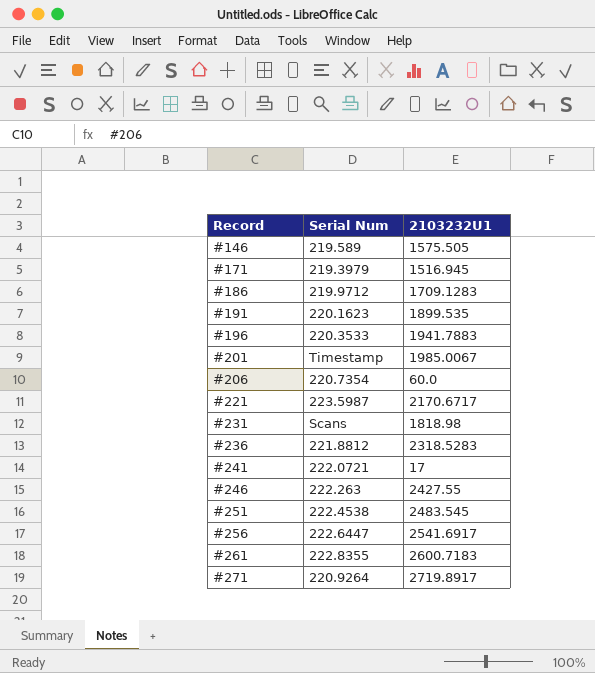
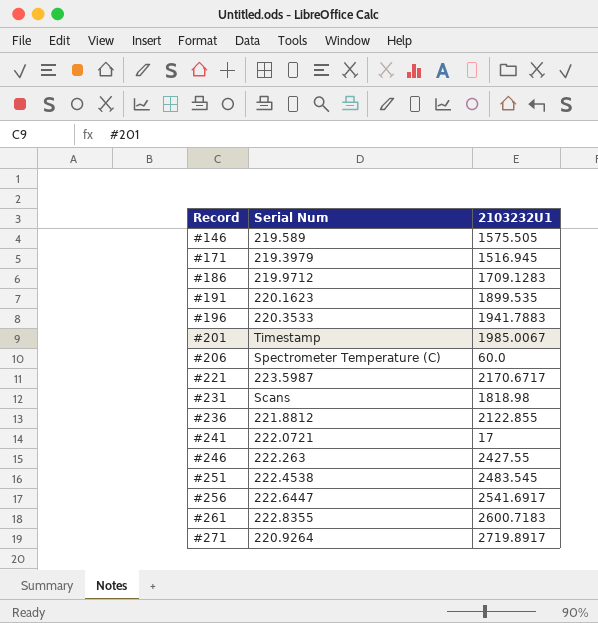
#206 | Serial Num: 220.7354 -> Spectrometer Temperature (C)
#236 | 2103232U1: 2318.5283 -> 2122.855

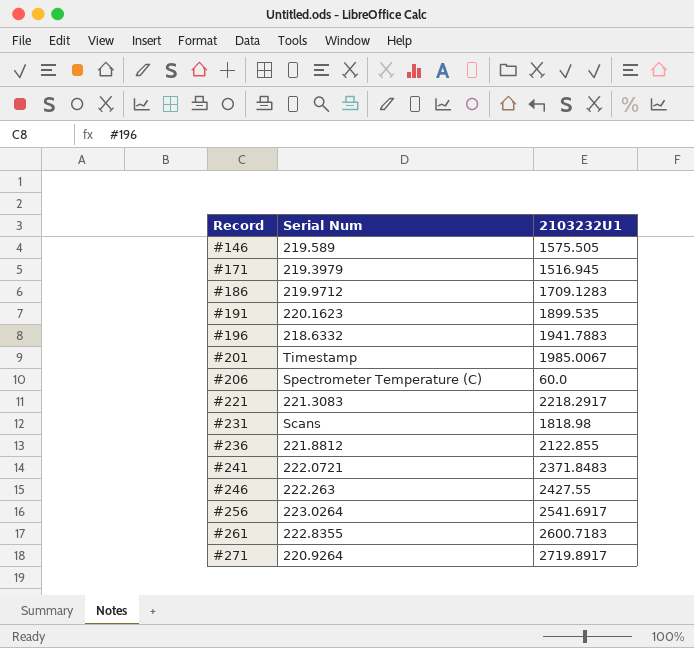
row #251: 222.4538 | 2483.545 -> none
#196 | Serial Num: 220.3533 -> 218.6332
#221 | Serial Num: 223.5987 -> 221.3083
#221 | 2103232U1: 2170.6717 -> 2218.2917
#241 | 2103232U1: 17 -> 2371.8483
#256 | Serial Num: 222.6447 -> 223.0264

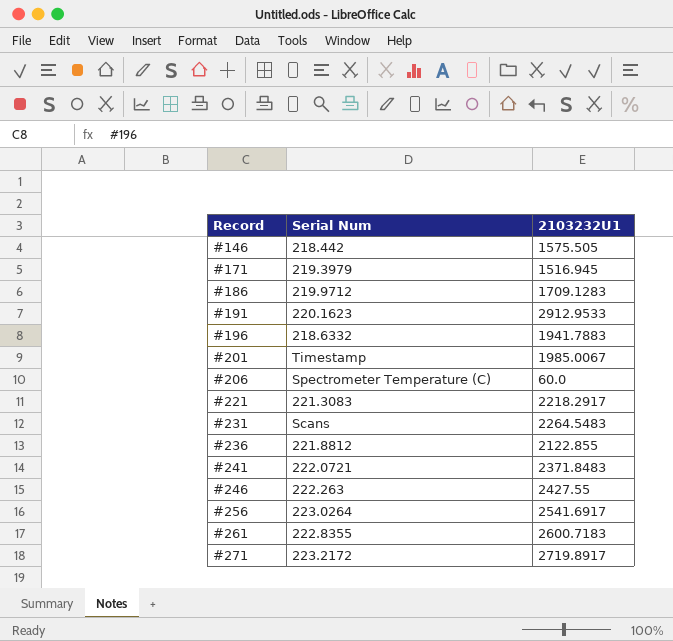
#146 | Serial Num: 219.589 -> 218.442
#191 | 2103232U1: 1899.535 -> 2912.9533
#231 | 2103232U1: 1818.98 -> 2264.5483
#271 | Serial Num: 220.9264 -> 223.2172

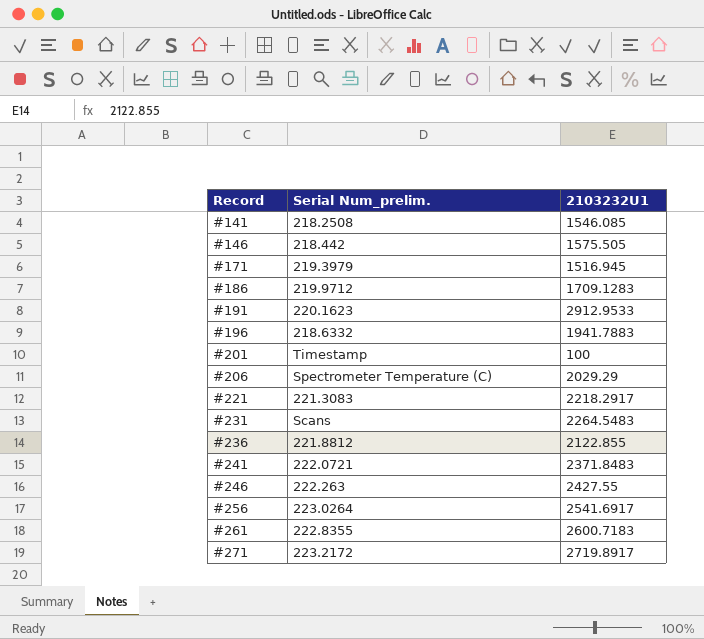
column name: Serial Num -> Serial Num_prelim.
row #141: none -> 218.2508 | 1546.085
#201 | 2103232U1: 1985.0067 -> 100
#206 | 2103232U1: 60.0 -> 2029.29

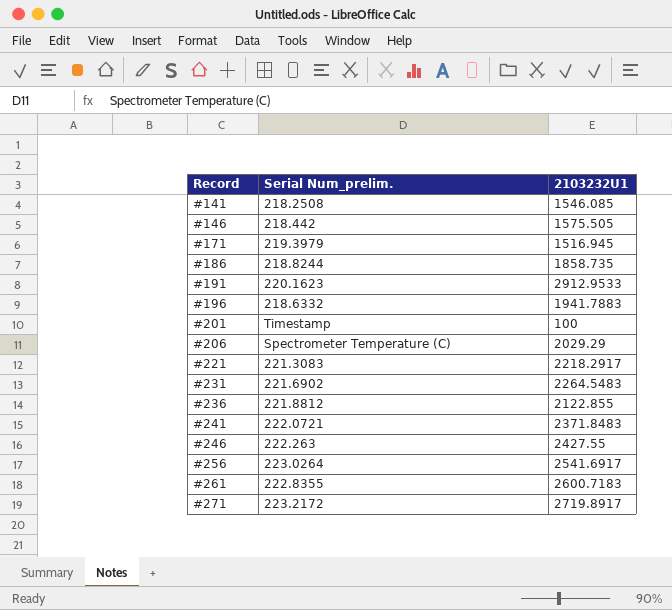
#186 | Serial Num_prelim.: 219.9712 -> 218.8244
#186 | 2103232U1: 1709.1283 -> 1858.735
#231 | Serial Num_prelim.: Scans -> 221.6902

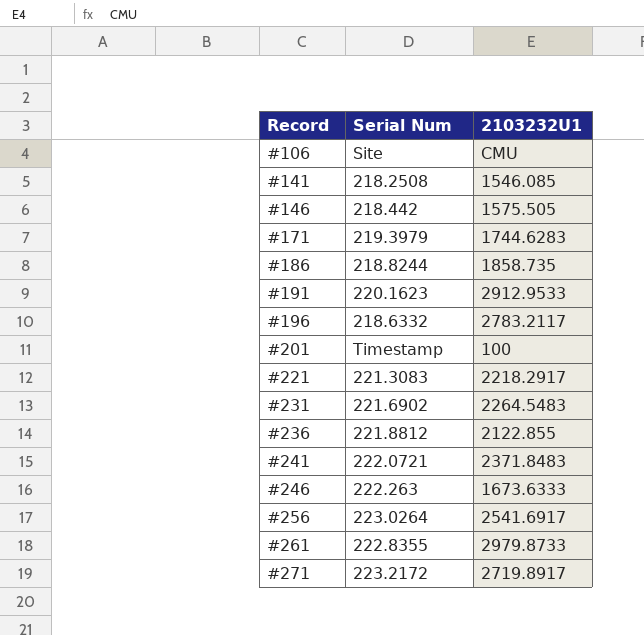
column name: Serial Num_prelim. -> Serial Num
row #206: Spectrometer Temperature (C) | 2029.29 -> none
row #106: none -> Site | CMU
#171 | 2103232U1: 1516.945 -> 1744.6283
#196 | 2103232U1: 1941.7883 -> 2783.2117
#246 | 2103232U1: 2427.55 -> 1673.6333
#261 | 2103232U1: 2600.7183 -> 2979.8733

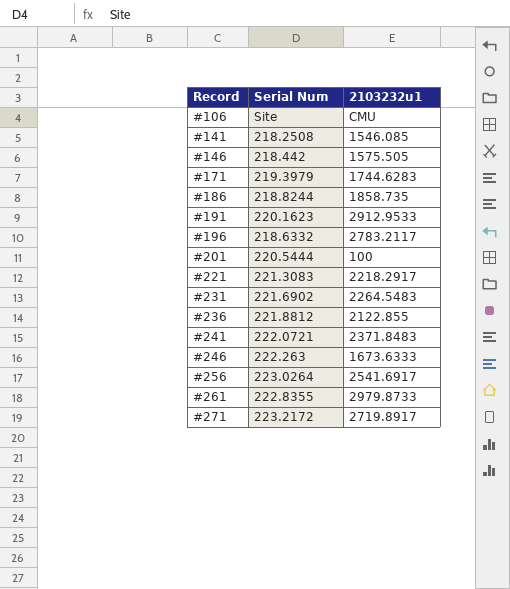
column name: 2103232U1 -> 2103232u1
#201 | Serial Num: Timestamp -> 220.5444

